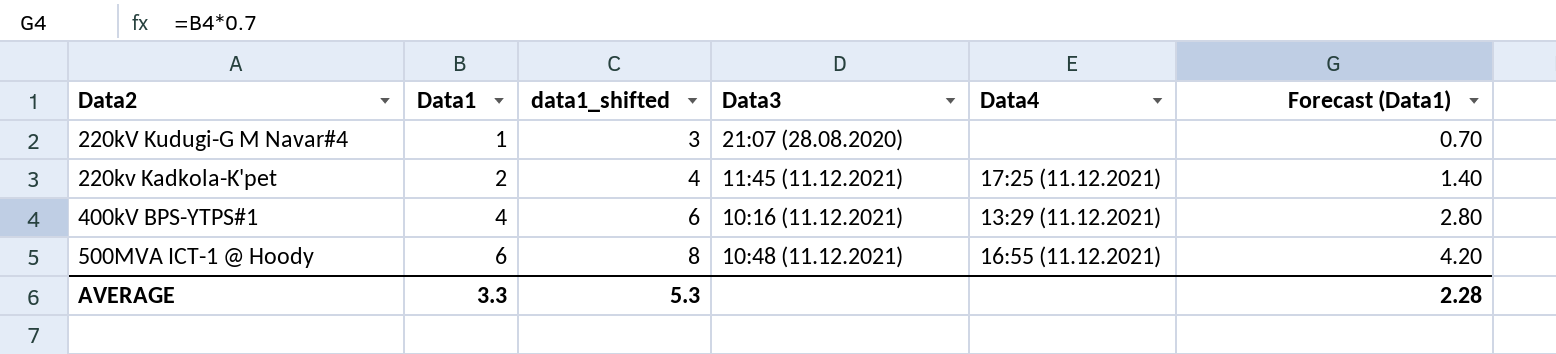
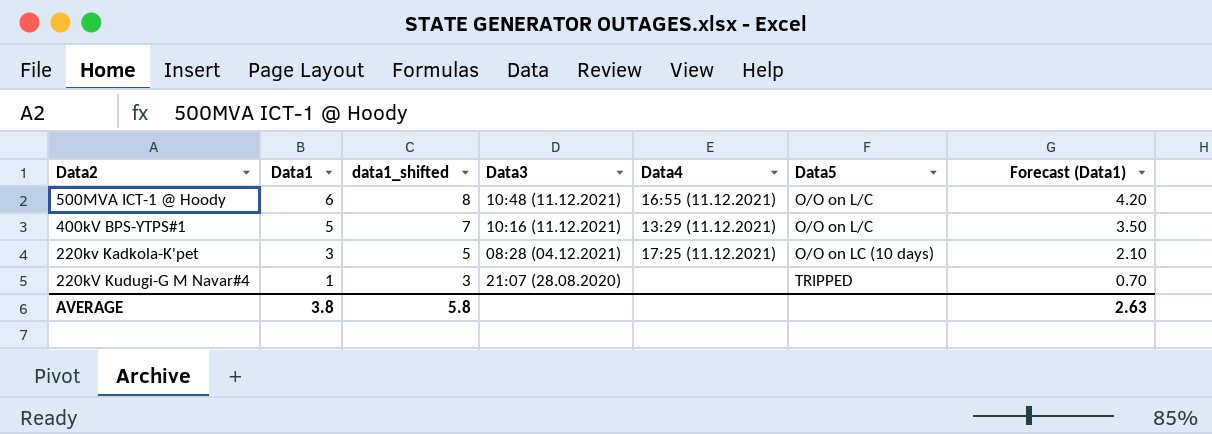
row order: Data1 ascending -> Data1 descending
column Data5 | position: none -> 6
400kV BPS-YTPS#1 | Data1: 4 -> 5
400kV BPS-YTPS#1 | data1_shifted: 6 -> 7
400kV BPS-YTPS#1 | Forecast (Data1): 2.80 -> 3.50
220kv Kadkola-K'pet | Data1: 2 -> 3
220kv Kadkola-K'pet | data1_shifted: 4 -> 5
220kv Kadkola-K'pet | Data3: 11:45 (11.12.2021) -> 08:28 (04.12.2021)
220kv Kadkola-K'pet | Forecast (Data1): 1.40 -> 2.10
AVERAGE | Data1: 3.3 -> 3.8
AVERAGE | data1_shifted: 5.3 -> 5.8
AVERAGE | Forecast (Data1): 2.28 -> 2.63

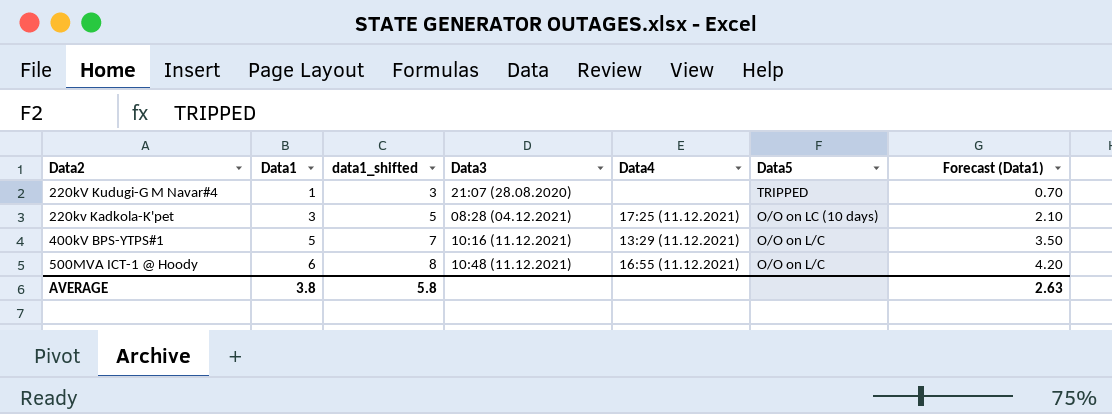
row order: Data1 descending -> Data1 ascending

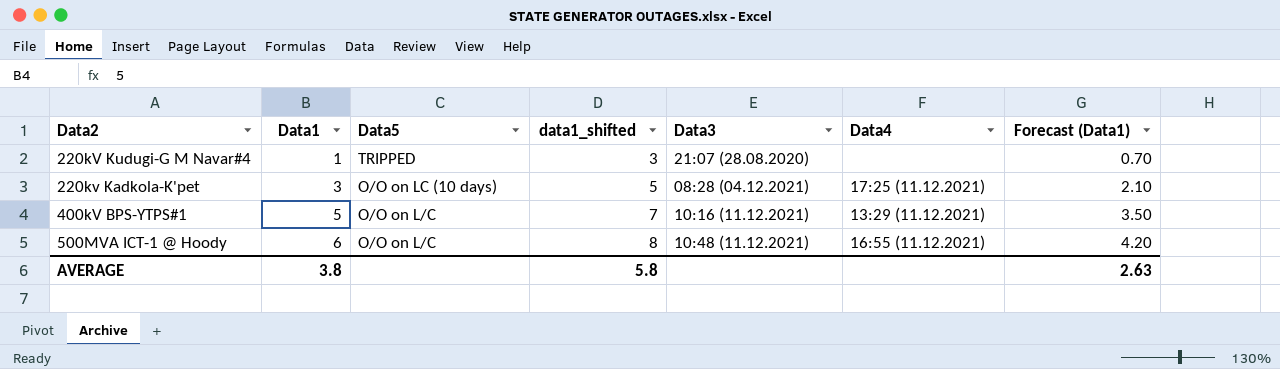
column Data5 | position: 6 -> 3

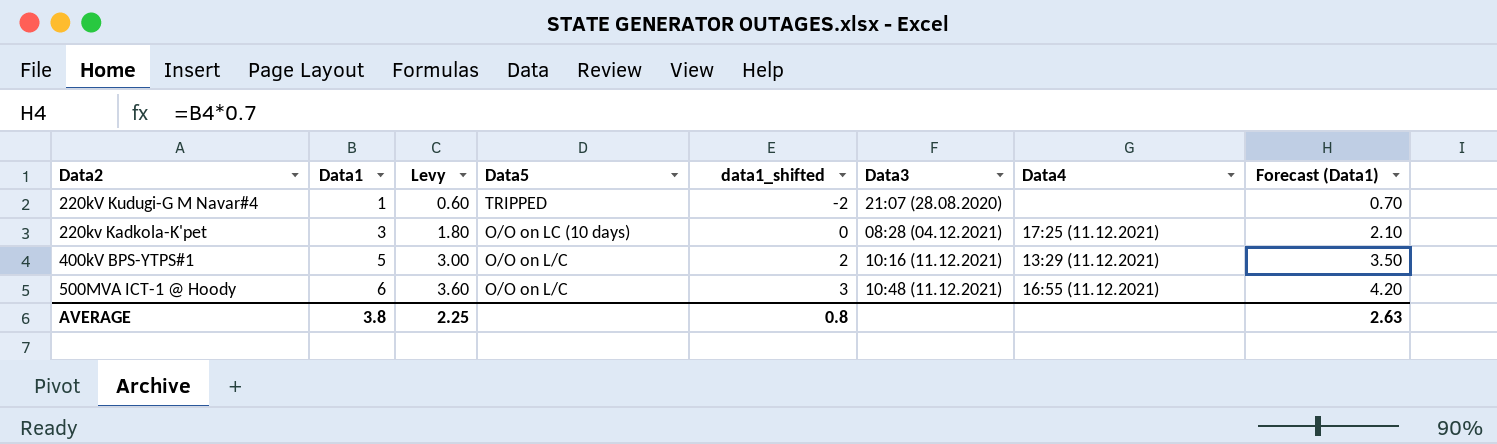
column Levy | formula: none -> [Data1] * 0.6
column data1_shifted | formula: [Data1] + 2 -> [Data1] - 3
AVERAGE | data1_shifted: 5.8 -> 0.8

